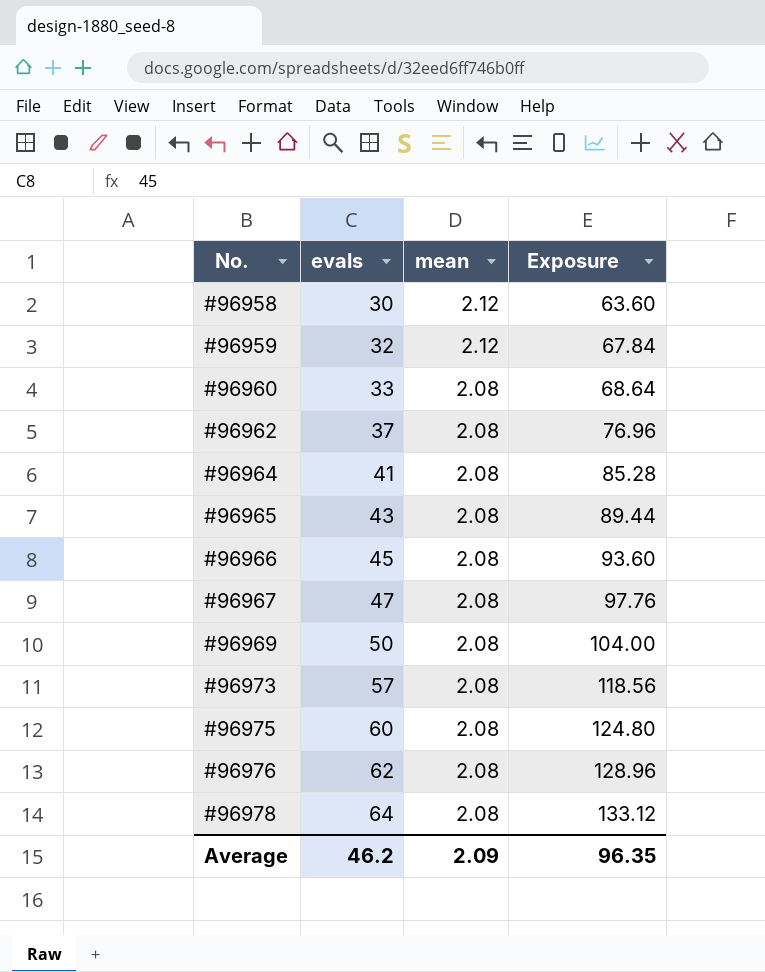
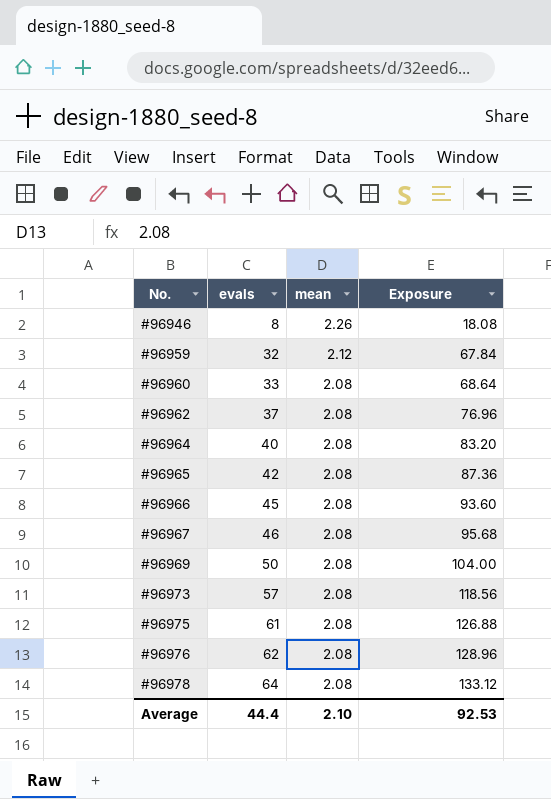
row #96958: 30 | 2.12 | 63.60 -> none
row #96946: none -> 8 | 2.26 | 18.08
#96964 | evals: 41 -> 40
#96964 | Exposure: 85.28 -> 83.20
#96965 | evals: 43 -> 42
#96965 | Exposure: 89.44 -> 87.36
#96967 | evals: 47 -> 46
#96967 | Exposure: 97.76 -> 95.68
#96975 | evals: 60 -> 61
#96975 | Exposure: 124.80 -> 126.88
Average | evals: 46.2 -> 44.4
Average | mean: 2.09 -> 2.10
Average | Exposure: 96.35 -> 92.53

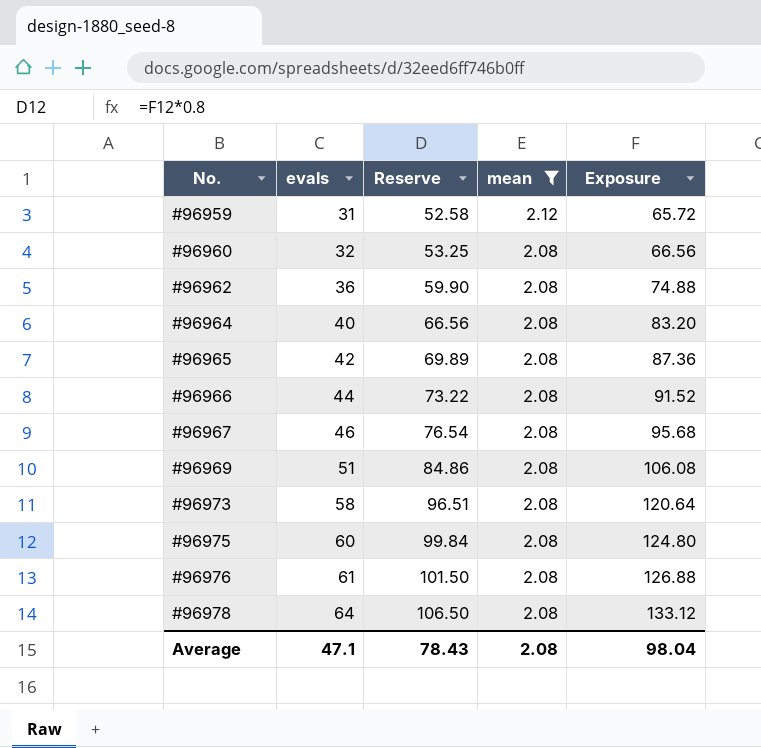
filter: none -> mean != 2.26
column Reserve | formula: none -> [Exposure] * 0.8
#96959 | evals: 32 -> 31
#96959 | Exposure: 67.84 -> 65.72
#96960 | evals: 33 -> 32
#96960 | Exposure: 68.64 -> 66.56
#96962 | evals: 37 -> 36
#96962 | Exposure: 76.96 -> 74.88
#96966 | evals: 45 -> 44
#96966 | Exposure: 93.60 -> 91.52
#96969 | evals: 50 -> 51
#96969 | Exposure: 104.00 -> 106.08
#96973 | evals: 57 -> 58
#96973 | Exposure: 118.56 -> 120.64
#96975 | evals: 61 -> 60
#96975 | Exposure: 126.88 -> 124.80
#96976 | evals: 62 -> 61
#96976 | Exposure: 128.96 -> 126.88
Average | evals: 44.4 -> 47.1
Average | mean: 2.10 -> 2.08
Average | Exposure: 92.53 -> 98.04

